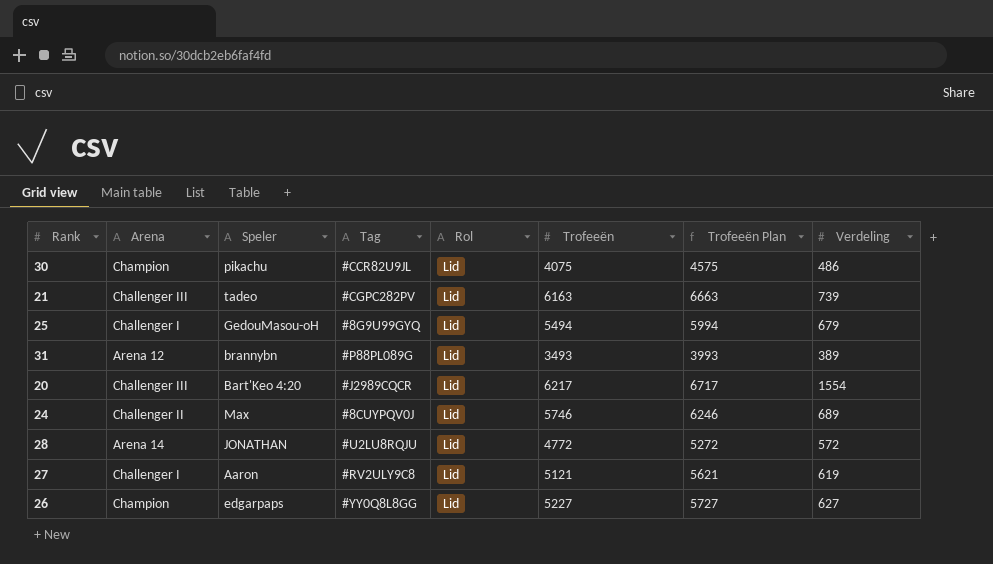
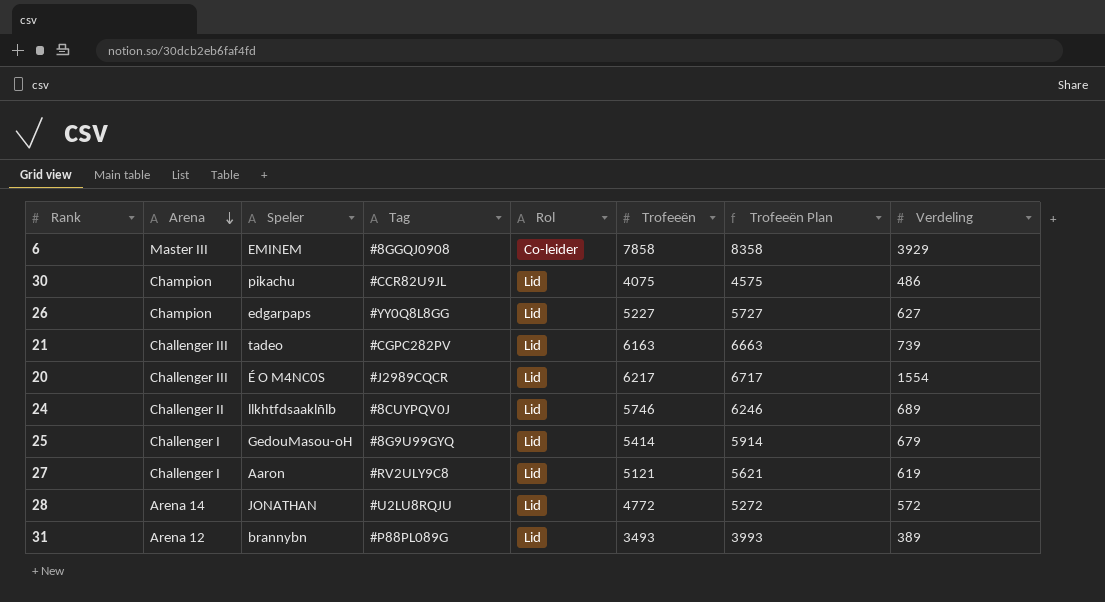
row order: none -> Arena descending
row 6: none -> Master III | EMINEM | #8GGQJ0908 | Co-leider | 7858 | 8358 | 3929
20 | Speler: Bart'Keo 4:20 -> É O M4NC0S
24 | Speler: Max -> llkhtfdsaaklñlb
25 | Trofeeën: 5494 -> 5414
25 | Trofeeën Plan: 5994 -> 5914

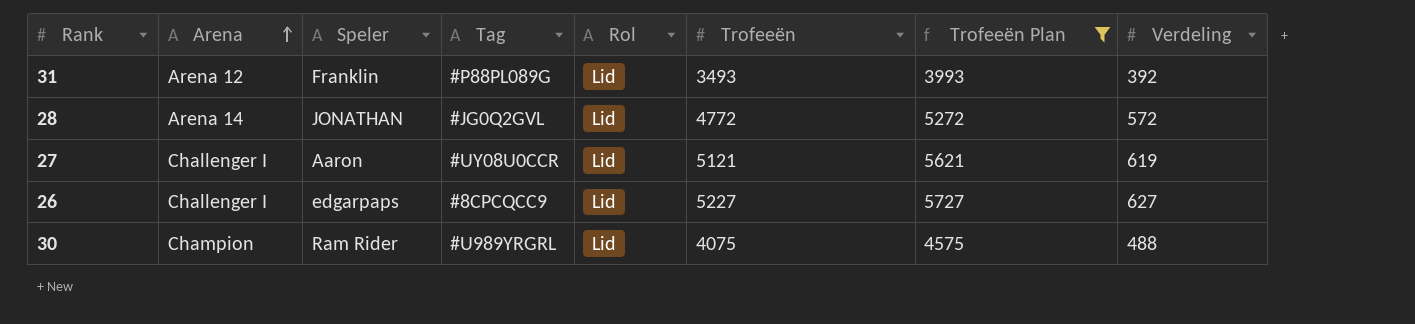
filter: none -> Trofeeën Plan <= 5727
row order: Arena descending -> Arena ascending
31 | Speler: brannybn -> Franklin
31 | Verdeling: 389 -> 392
28 | Tag: #U2LU8RQJU -> #JG0Q2GVL
27 | Tag: #RV2ULY9C8 -> #UY08U0CCR
26 | Arena: Champion -> Challenger I
26 | Tag: #YY0Q8L8GG -> #8CPCQCC9
30 | Speler: pikachu -> Ram Rider
30 | Tag: #CCR82U9JL -> #U989YRGRL
30 | Verdeling: 486 -> 488

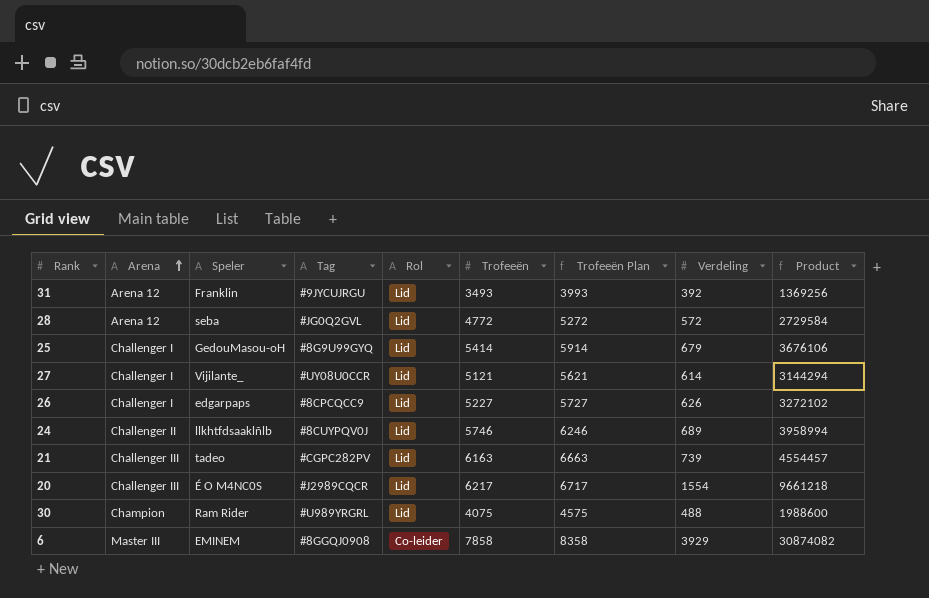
filter: Trofeeën Plan <= 5727 -> none
column Product | formula: none -> [Trofeeën] * [Verdeling]
31 | Tag: #P88PL089G -> #9JYCUJRGU
28 | Arena: Arena 14 -> Arena 12
28 | Speler: JONATHAN -> seba
27 | Speler: Aaron -> Vijilante_
27 | Verdeling: 619 -> 614
26 | Verdeling: 627 -> 626

